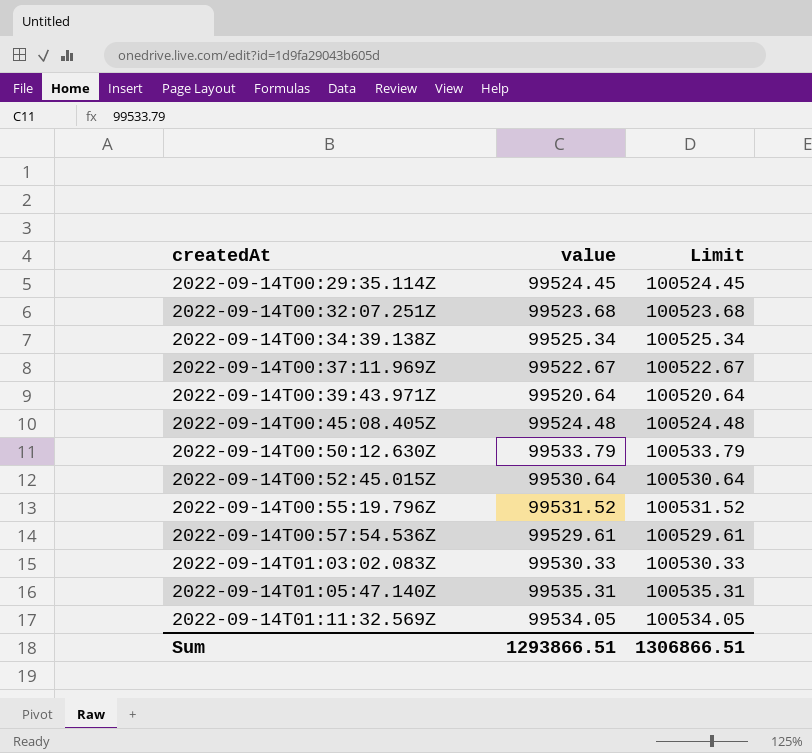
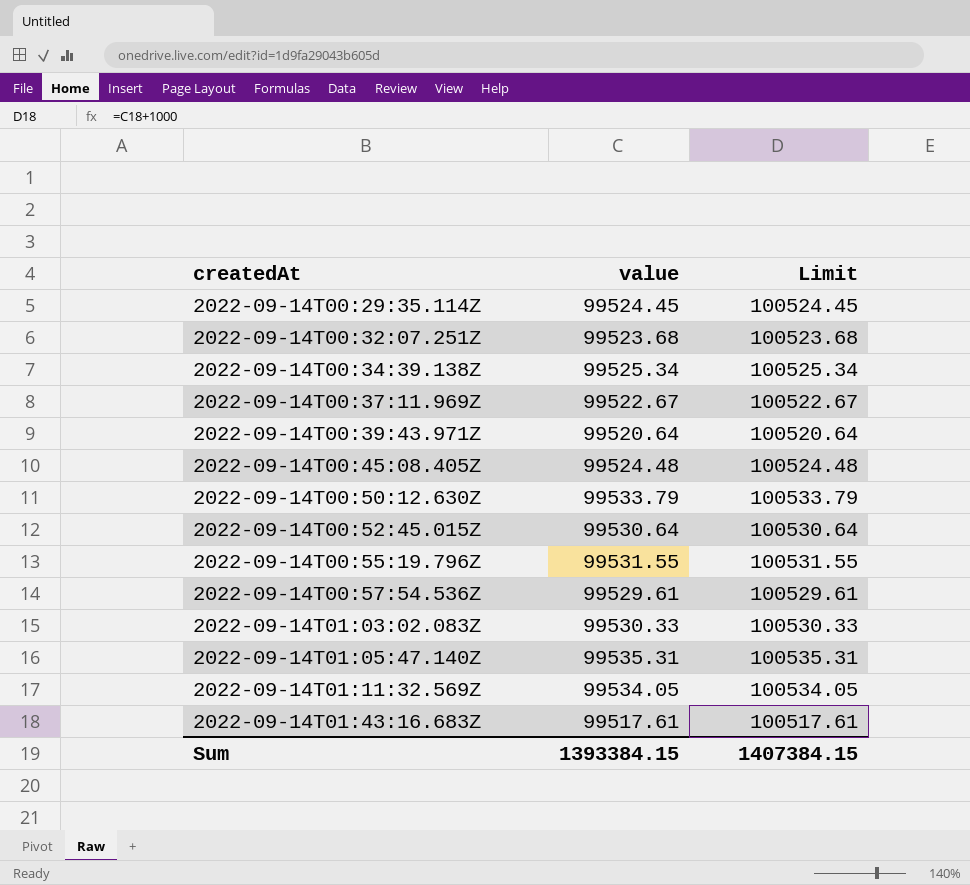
2022-09-14T00:55:19.796Z | value: 99531.52 -> 99531.55
2022-09-14T00:55:19.796Z | Limit: 100531.52 -> 100531.55
row 2022-09-14T01:43:16.683Z: none -> 99517.61 | 100517.61
Sum | value: 1293866.51 -> 1393384.15
Sum | Limit: 1306866.51 -> 1407384.15

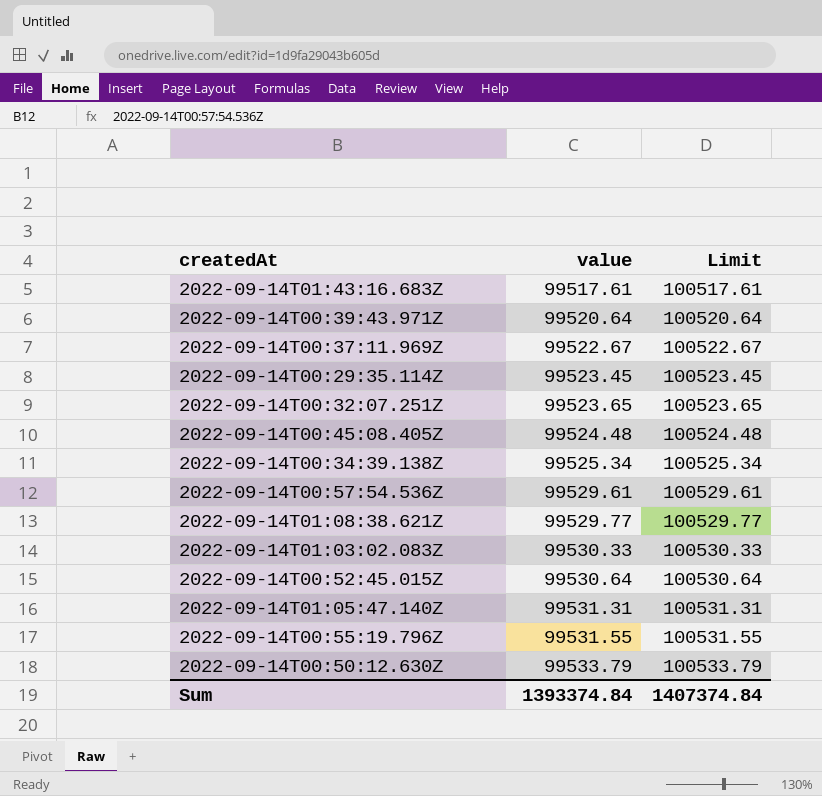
row order: createdAt ascending -> value ascending
row 2022-09-14T01:11:32.569Z: 99534.05 | 100534.05 -> none
2022-09-14T00:29:35.114Z | value: 99524.45 -> 99523.45
2022-09-14T00:29:35.114Z | Limit: 100524.45 -> 100523.45
2022-09-14T00:32:07.251Z | value: 99523.68 -> 99523.65
2022-09-14T00:32:07.251Z | Limit: 100523.68 -> 100523.65
row 2022-09-14T01:08:38.621Z: none -> 99529.77 | 100529.77
2022-09-14T01:05:47.140Z | value: 99535.31 -> 99531.31
2022-09-14T01:05:47.140Z | Limit: 100535.31 -> 100531.31
Sum | value: 1393384.15 -> 1393374.84
Sum | Limit: 1407384.15 -> 1407374.84

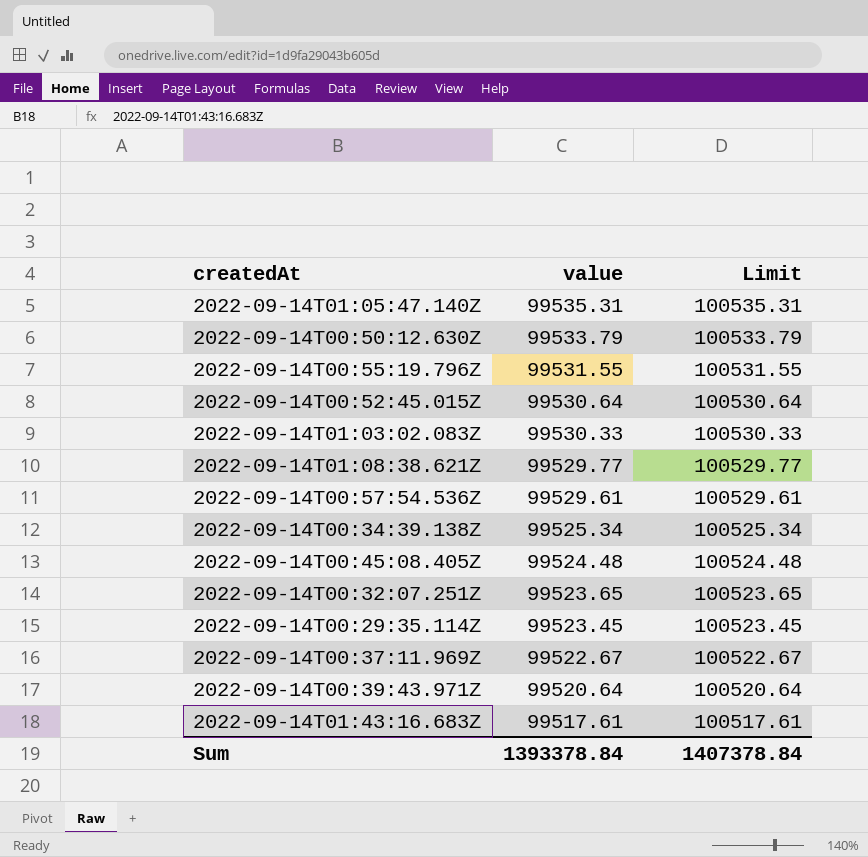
row order: value ascending -> value descending
2022-09-14T01:05:47.140Z | value: 99531.31 -> 99535.31
2022-09-14T01:05:47.140Z | Limit: 100531.31 -> 100535.31
Sum | value: 1393374.84 -> 1393378.84
Sum | Limit: 1407374.84 -> 1407378.84

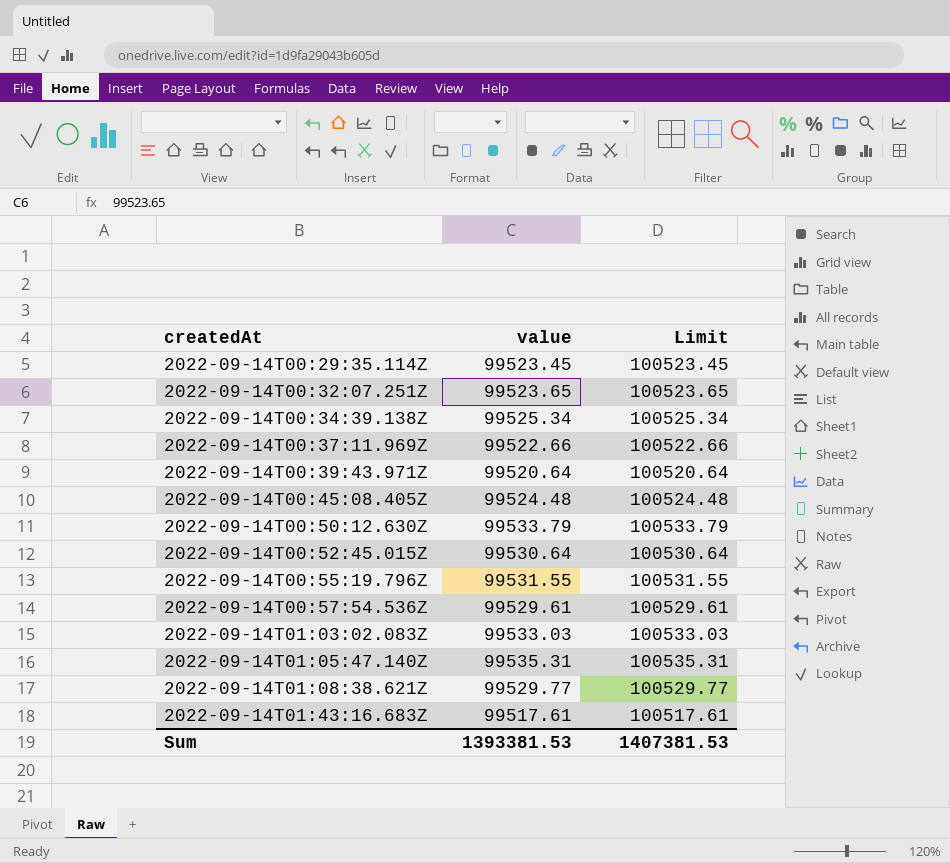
row order: value descending -> createdAt ascending
2022-09-14T00:37:11.969Z | value: 99522.67 -> 99522.66
2022-09-14T00:37:11.969Z | Limit: 100522.67 -> 100522.66
2022-09-14T01:03:02.083Z | value: 99530.33 -> 99533.03
2022-09-14T01:03:02.083Z | Limit: 100530.33 -> 100533.03
Sum | value: 1393378.84 -> 1393381.53
Sum | Limit: 1407378.84 -> 1407381.53

